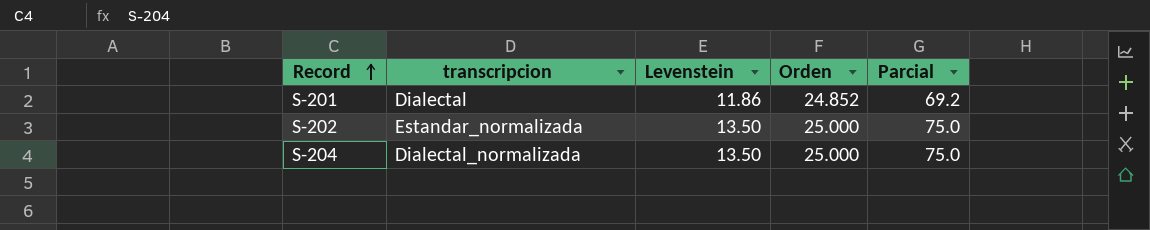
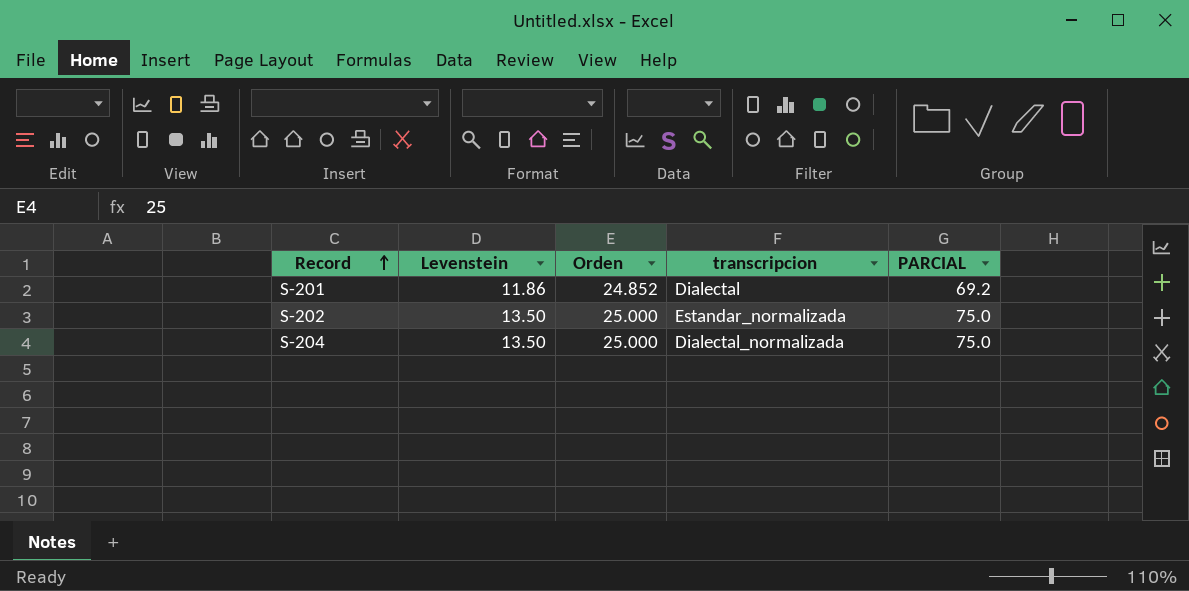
column transcripcion | position: 2 -> 4
column name: Parcial -> PARCIAL

